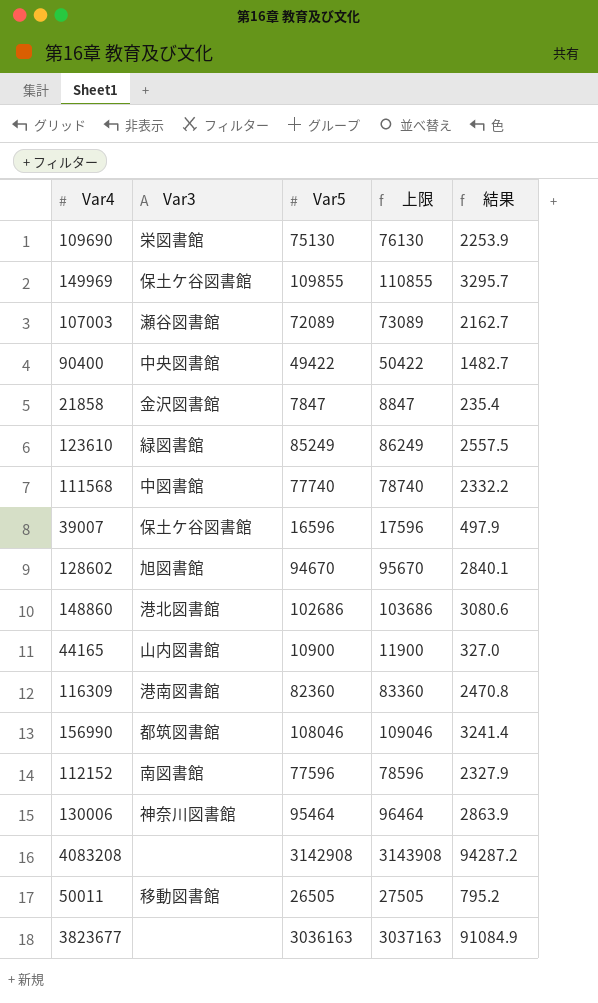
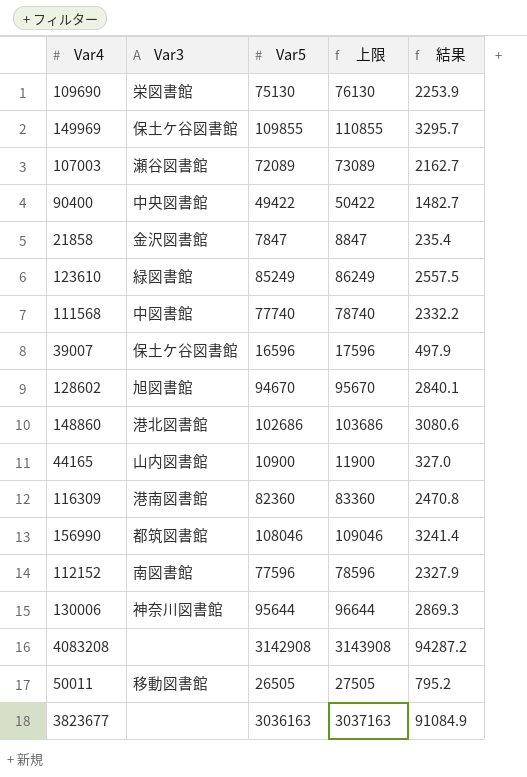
130006 | Var5: 95464 -> 95644
130006 | 上限: 96464 -> 96644
130006 | 結果: 2863.9 -> 2869.3

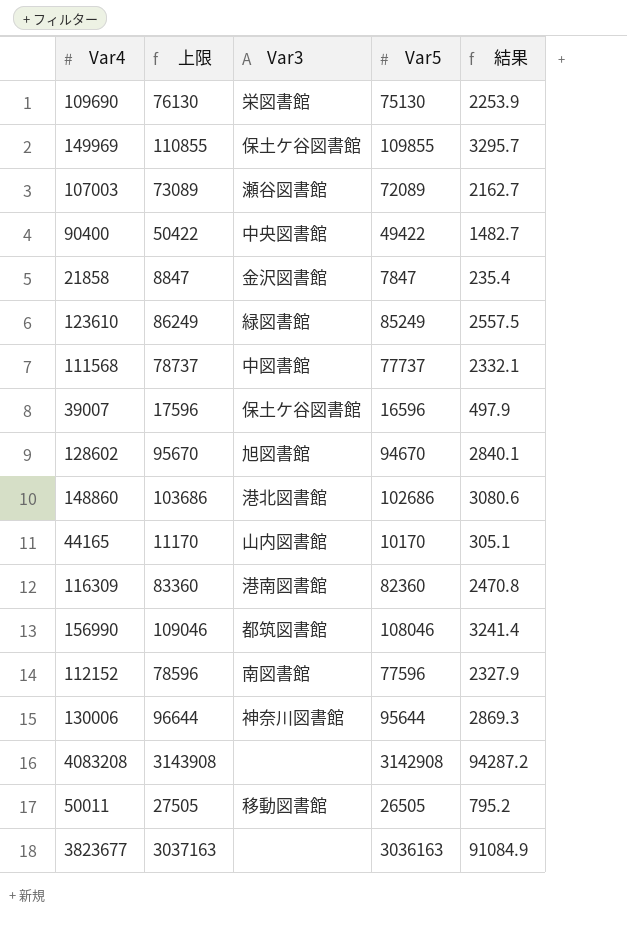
column 上限 | position: 4 -> 2
111568 | 上限: 78740 -> 78737
111568 | Var5: 77740 -> 77737
111568 | 結果: 2332.2 -> 2332.1
44165 | 上限: 11900 -> 11170
44165 | Var5: 10900 -> 10170
44165 | 結果: 327.0 -> 305.1

